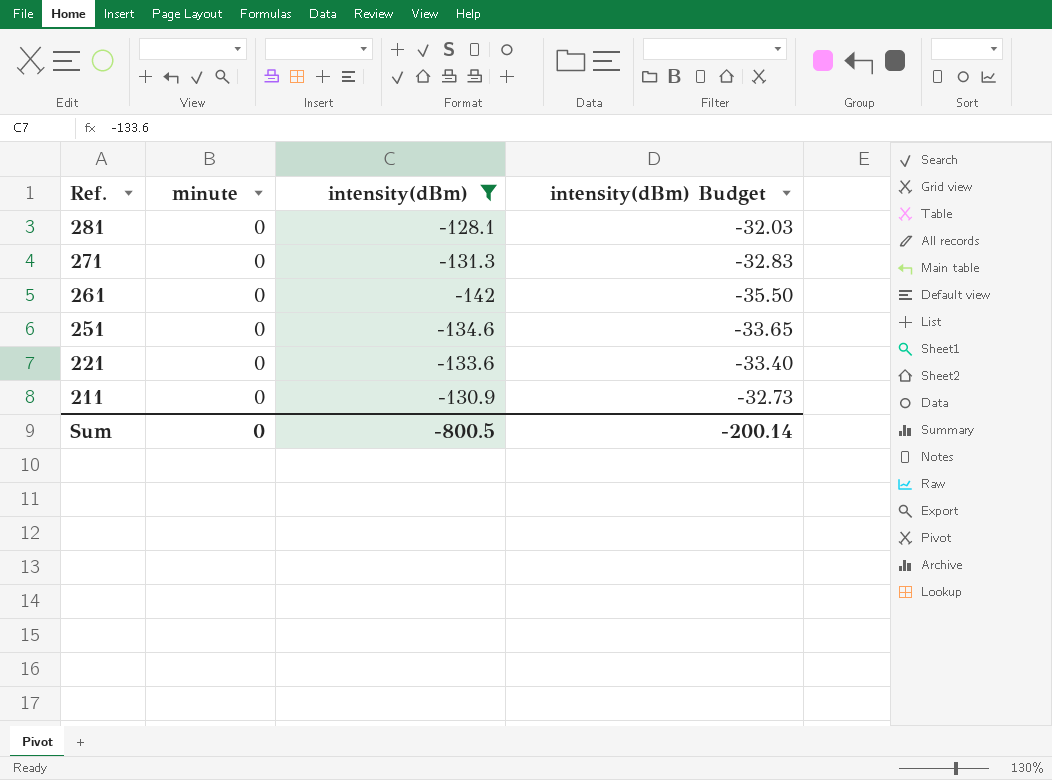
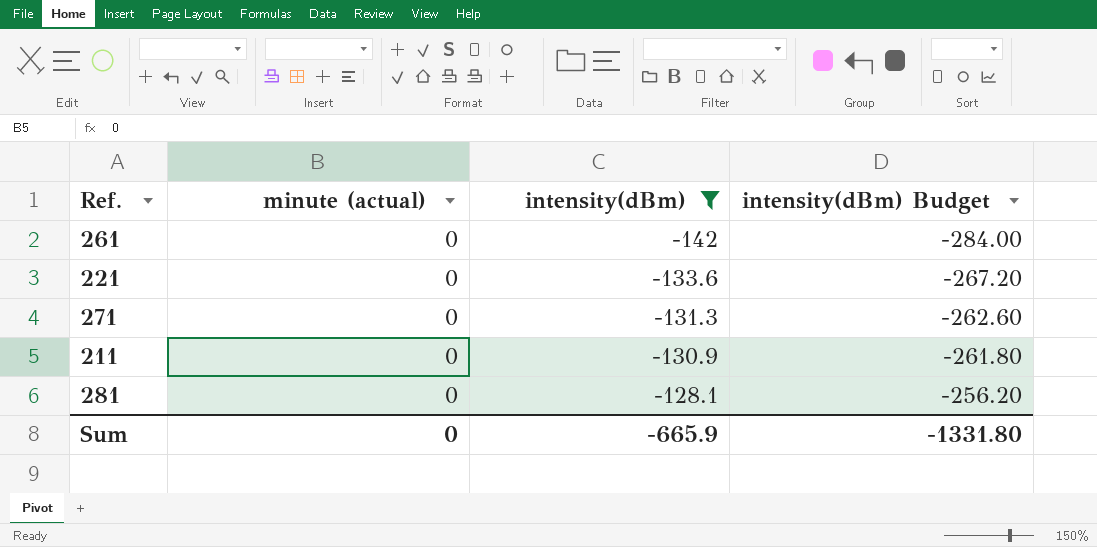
row order: Ref. descending -> intensity(dBm) ascending
column name: minute -> minute (actual)
column intensity(dBm) Budget | formula: [intensity(dBm)] * 0.25 -> [intensity(dBm)] * 2
row 251: 0 | -134.6 | -33.65 -> none
Sum | intensity(dBm): -800.5 -> -665.9
Sum | intensity(dBm) Budget: -200.14 -> -1331.80

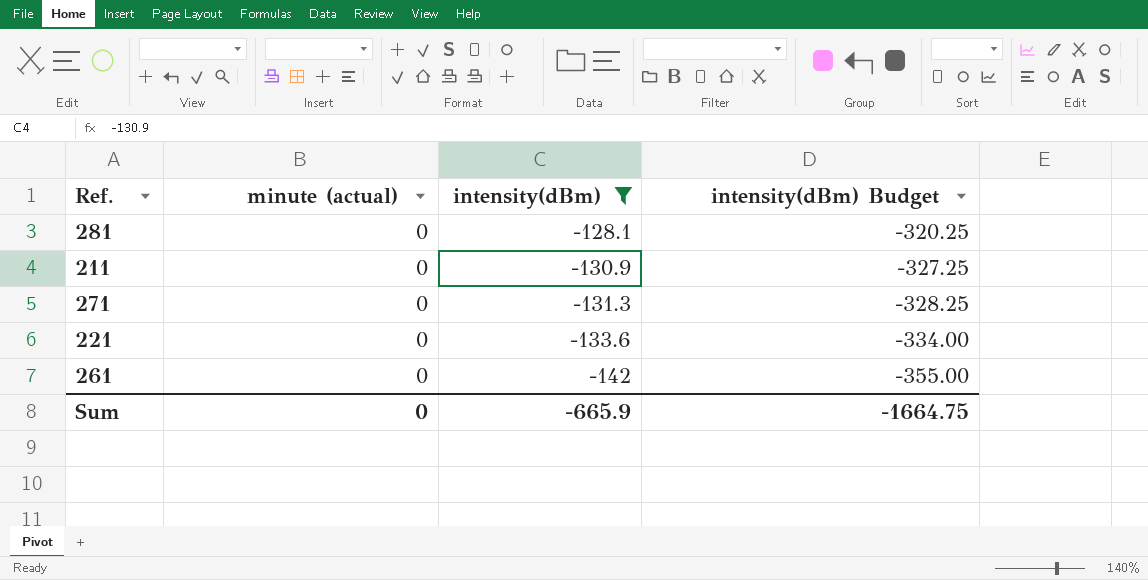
row order: intensity(dBm) ascending -> intensity(dBm) descending
column intensity(dBm) Budget | formula: [intensity(dBm)] * 2 -> [intensity(dBm)] * 2.5
Sum | intensity(dBm) Budget: -1331.80 -> -1664.75

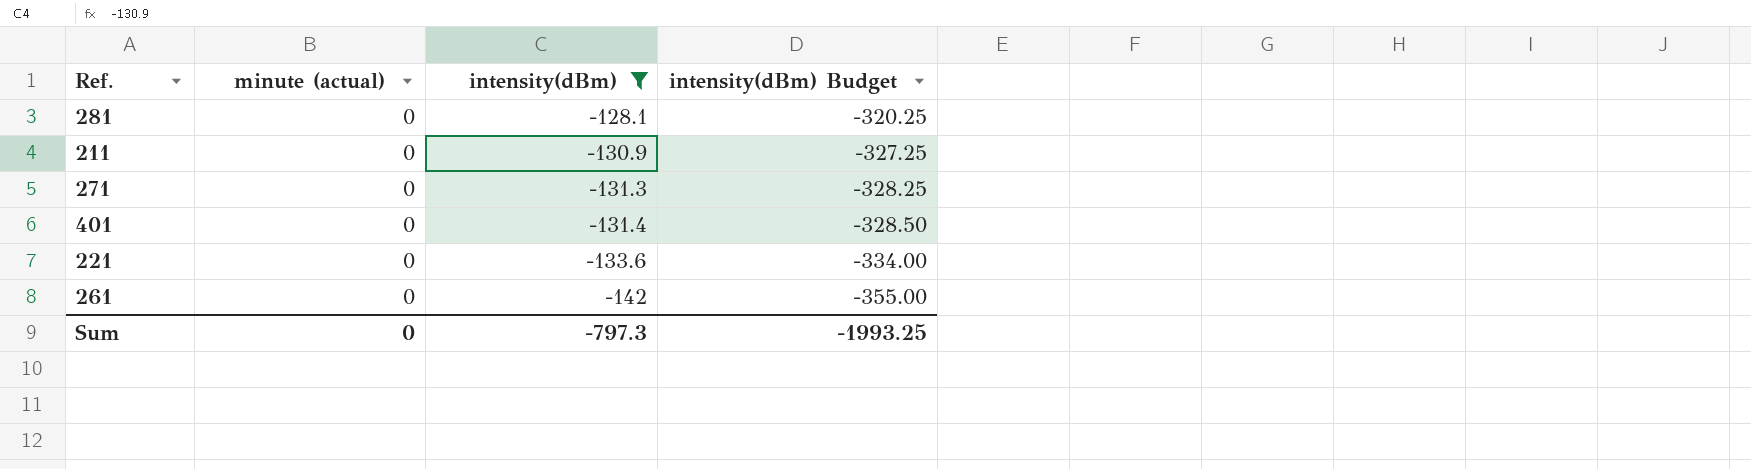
row 401: none -> 0 | -131.4 | -328.50
Sum | intensity(dBm): -665.9 -> -797.3
Sum | intensity(dBm) Budget: -1664.75 -> -1993.25

